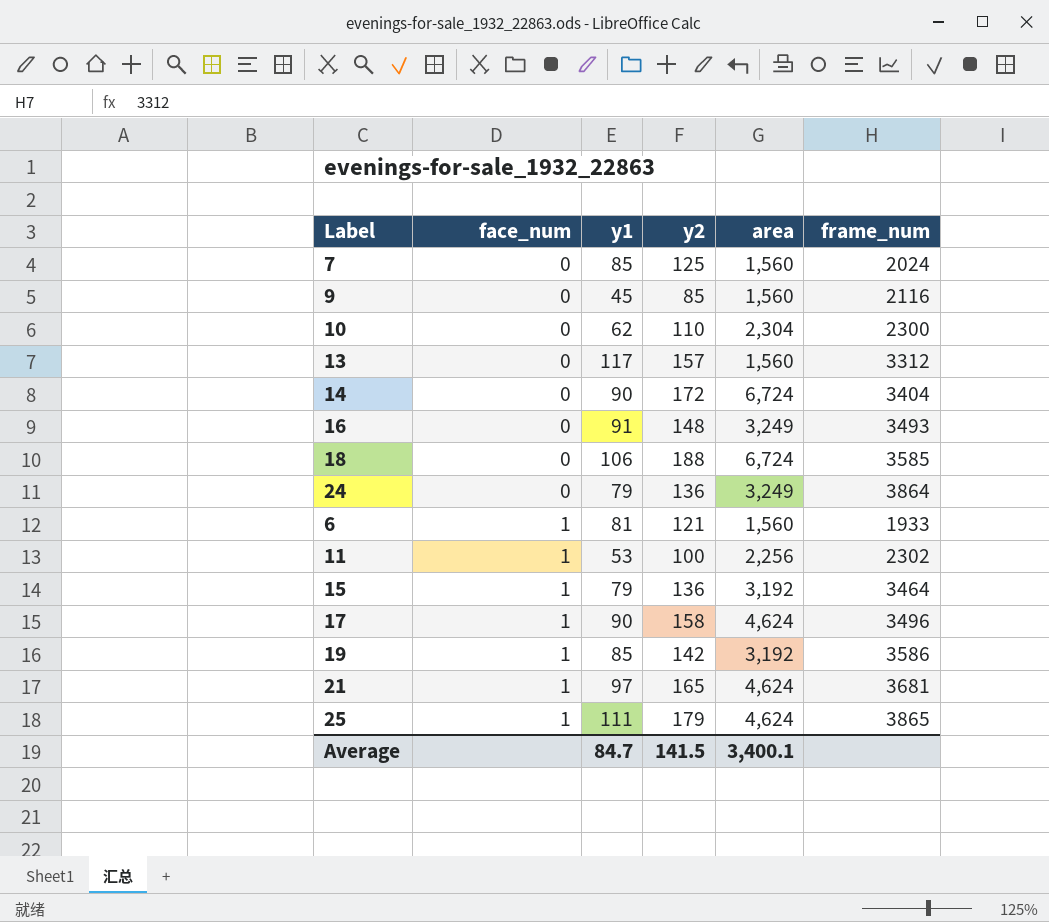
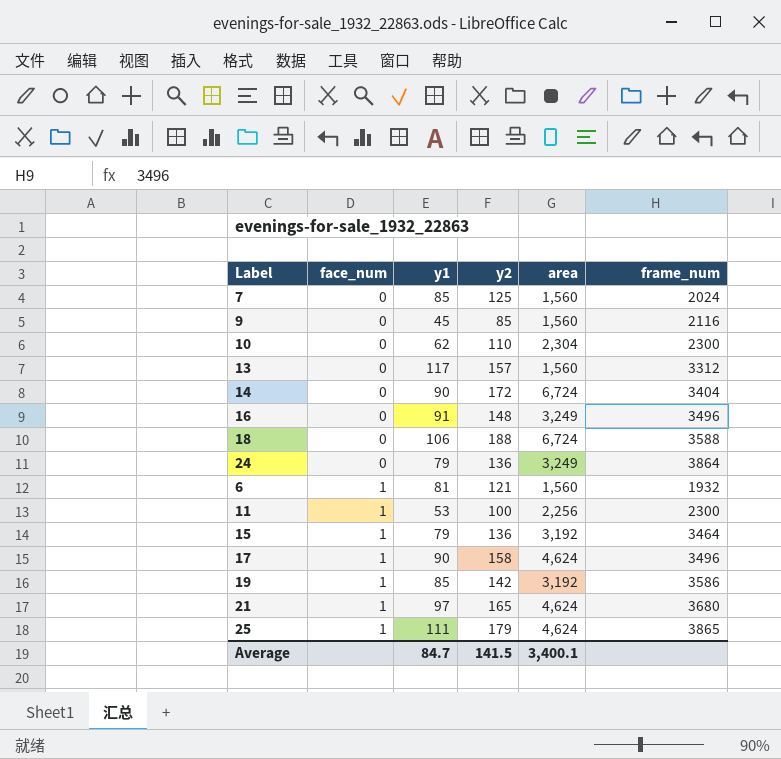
16 | frame_num: 3493 -> 3496
18 | frame_num: 3585 -> 3588
6 | frame_num: 1933 -> 1932
11 | frame_num: 2302 -> 2300
21 | frame_num: 3681 -> 3680

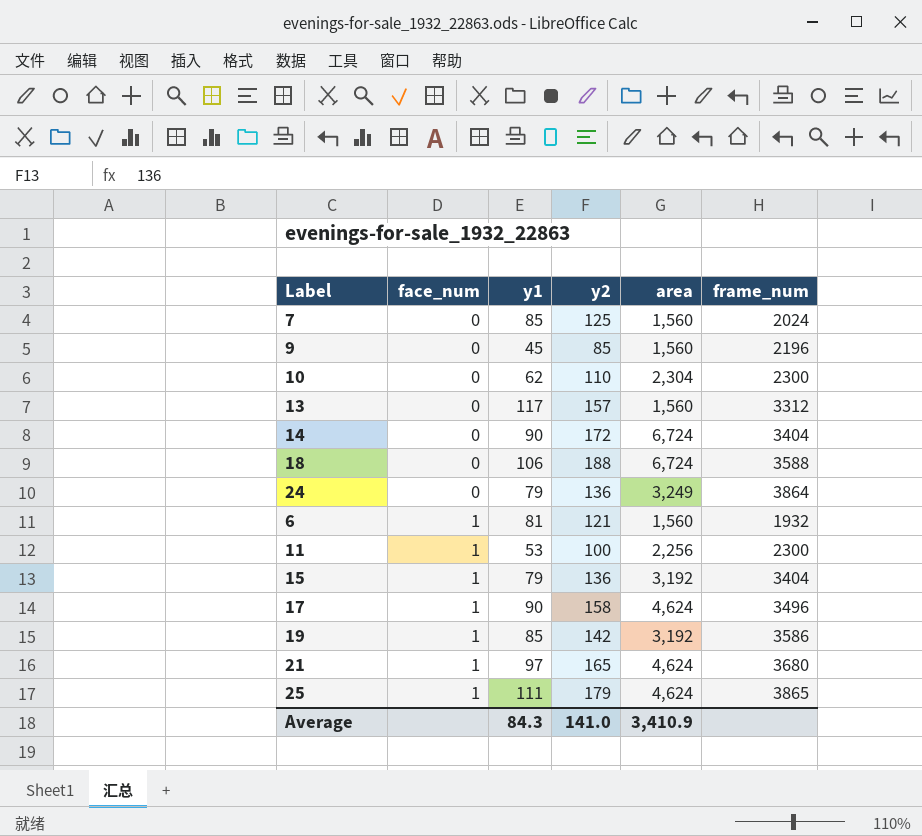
row 16: 0 | 91 | 148 | 3,249 | 3496 -> none
9 | frame_num: 2116 -> 2196
15 | frame_num: 3464 -> 3404
Average | y1: 84.7 -> 84.3
Average | y2: 141.5 -> 141.0
Average | area: 3,400.1 -> 3,410.9

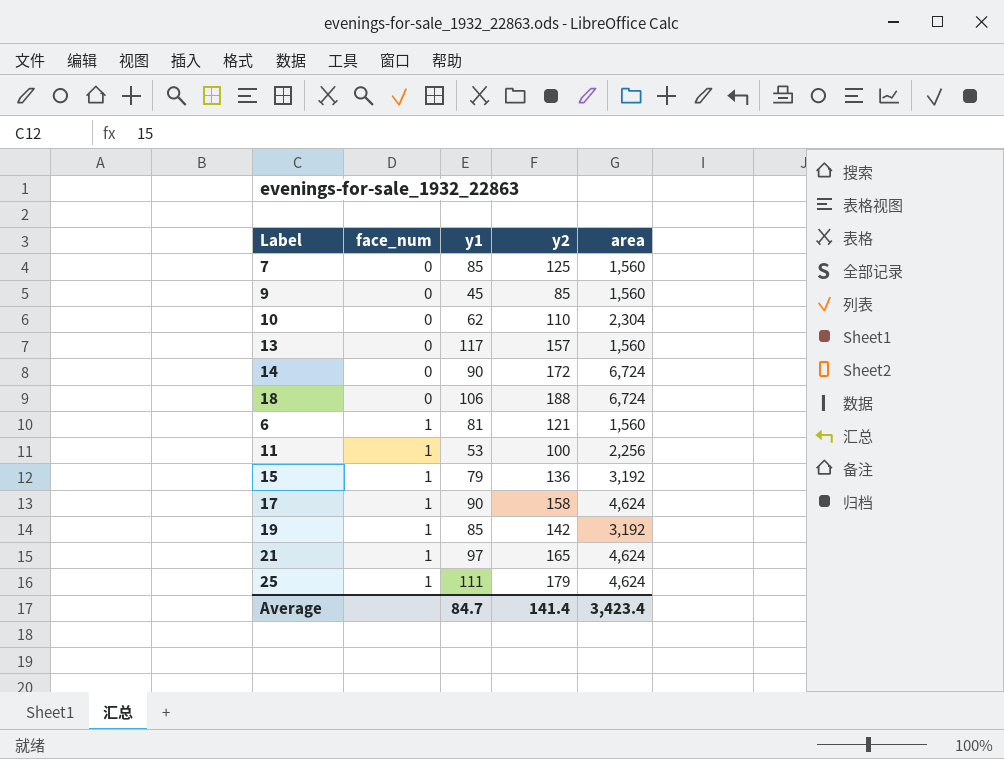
column frame_num | position: 6 -> none
row 24: 0 | 79 | 136 | 3,249 | 3864 -> none
Average | y1: 84.3 -> 84.7
Average | y2: 141.0 -> 141.4
Average | area: 3,410.9 -> 3,423.4

